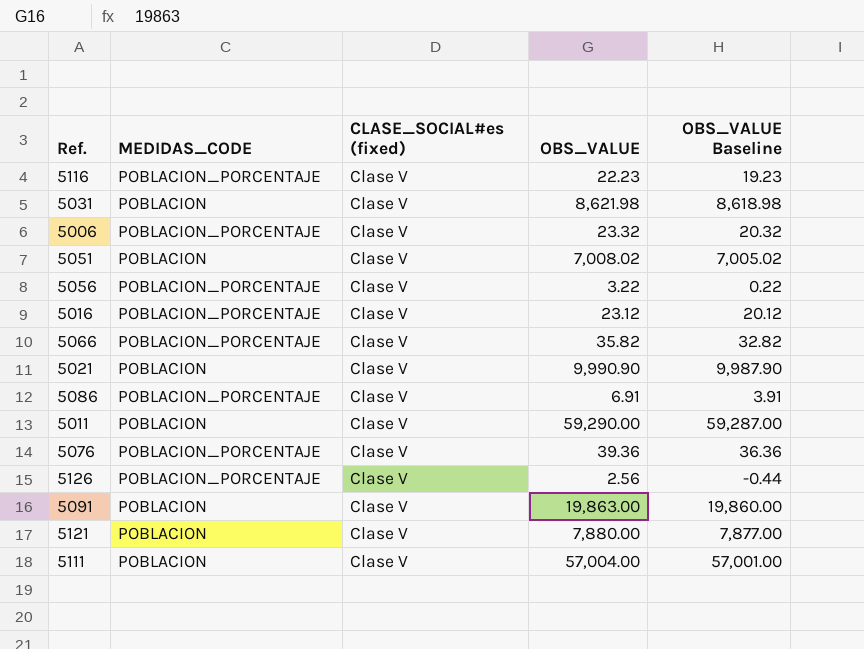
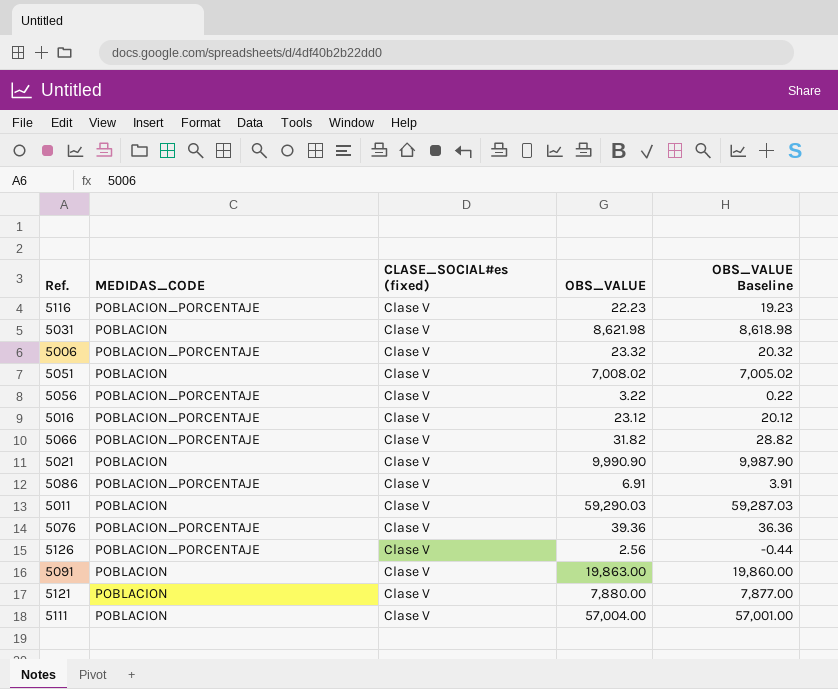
5066 | OBS_VALUE: 35.82 -> 31.82
5066 | OBS_VALUE Baseline: 32.82 -> 28.82
5011 | OBS_VALUE: 59,290.00 -> 59,290.03
5011 | OBS_VALUE Baseline: 59,287.00 -> 59,287.03

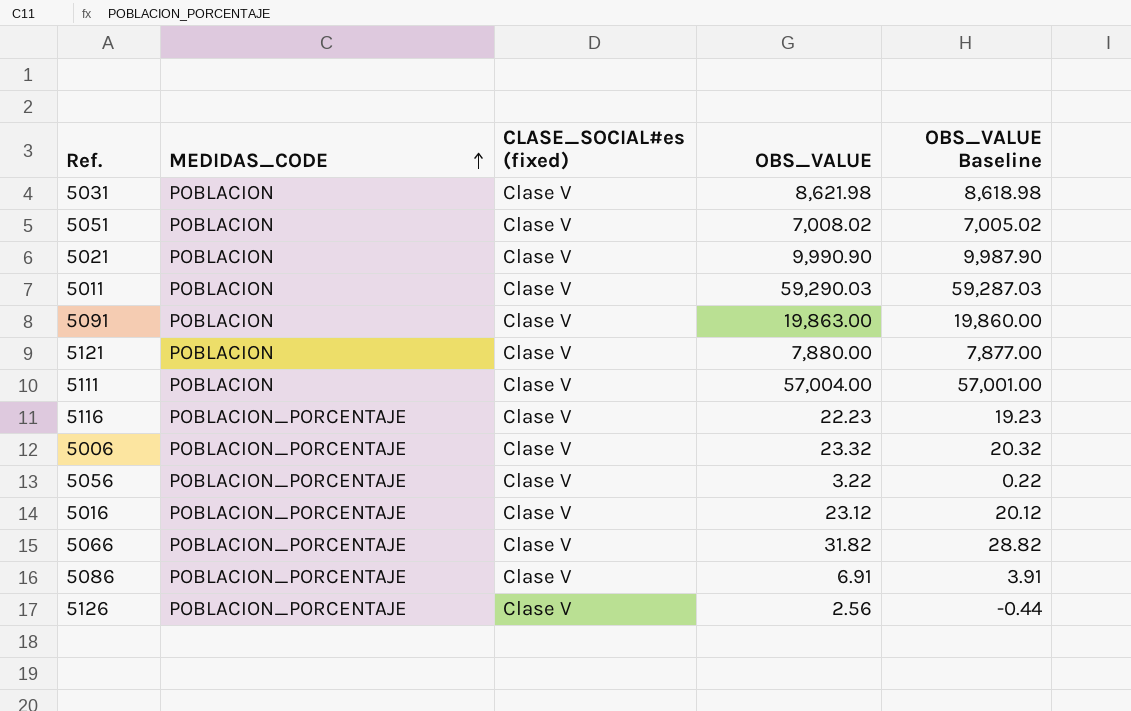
row order: none -> MEDIDAS_CODE ascending
row 5076: POBLACION_PORCENTAJE | Clase V | 39.36 | 36.36 -> none

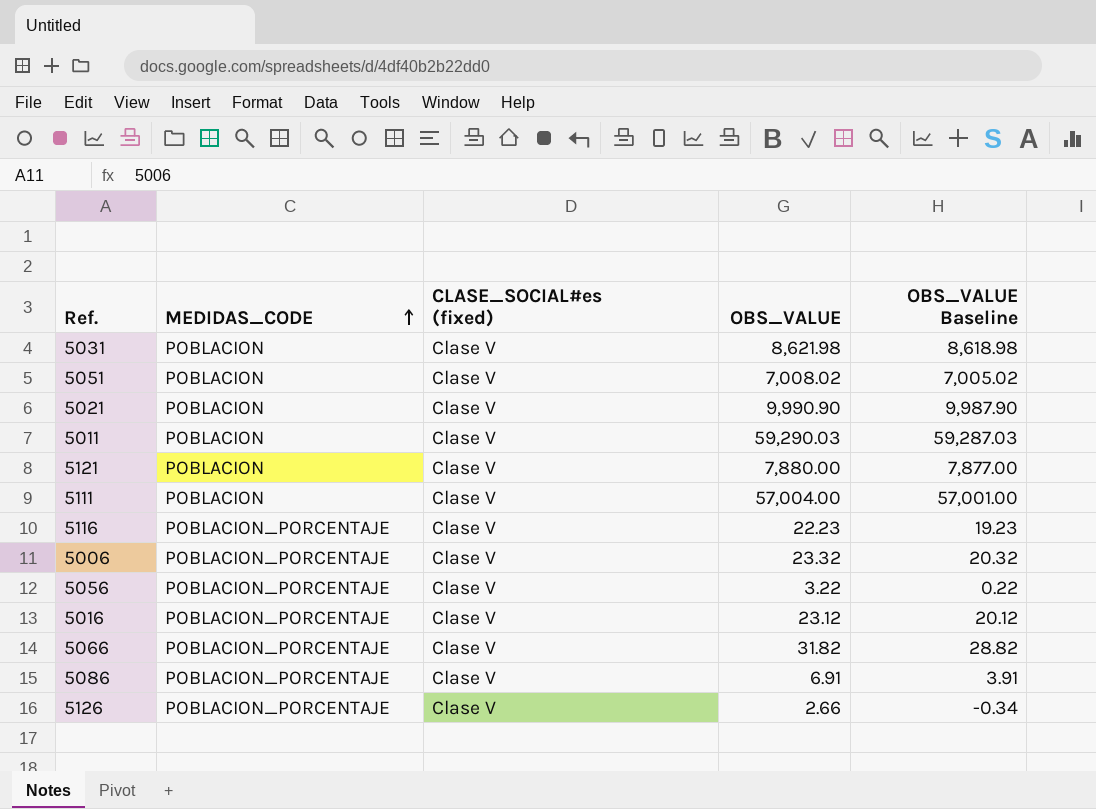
row 5091: POBLACION | Clase V | 19,863.00 | 19,860.00 -> none
5126 | OBS_VALUE: 2.56 -> 2.66
5126 | OBS_VALUE Baseline: -0.44 -> -0.34

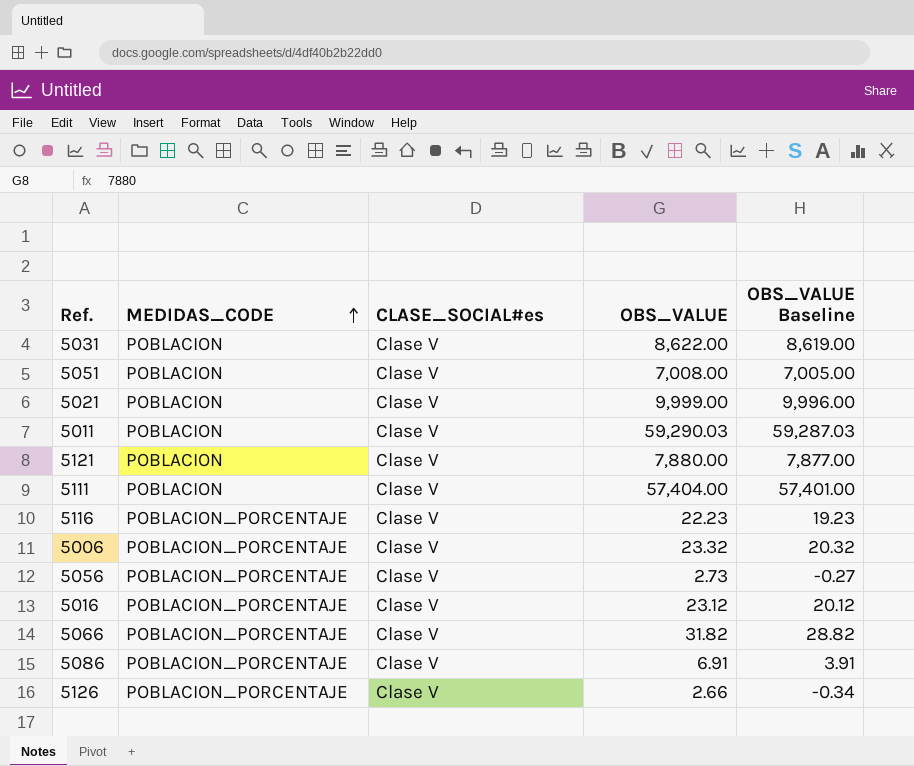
column name: CLASE_SOCIAL#es (fixed) -> CLASE_SOCIAL#es
5031 | OBS_VALUE: 8,621.98 -> 8,622.00
5031 | OBS_VALUE Baseline: 8,618.98 -> 8,619.00
5051 | OBS_VALUE: 7,008.02 -> 7,008.00
5051 | OBS_VALUE Baseline: 7,005.02 -> 7,005.00
5021 | OBS_VALUE: 9,990.90 -> 9,999.00
5021 | OBS_VALUE Baseline: 9,987.90 -> 9,996.00
5111 | OBS_VALUE: 57,004.00 -> 57,404.00
5111 | OBS_VALUE Baseline: 57,001.00 -> 57,401.00
5056 | OBS_VALUE: 3.22 -> 2.73
5056 | OBS_VALUE Baseline: 0.22 -> -0.27

